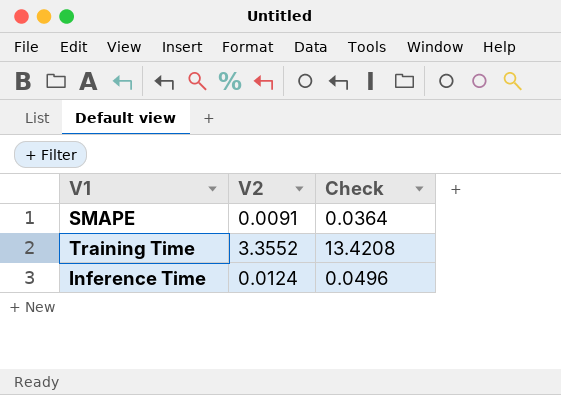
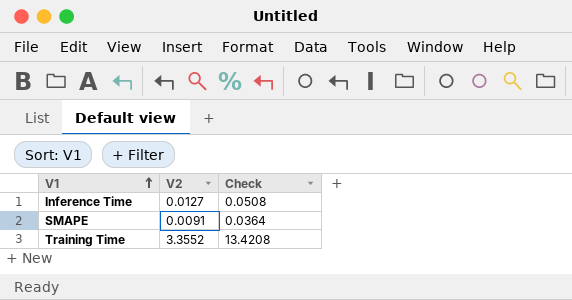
row order: none -> V1 ascending
Inference Time | V2: 0.0124 -> 0.0127
Inference Time | Check: 0.0496 -> 0.0508

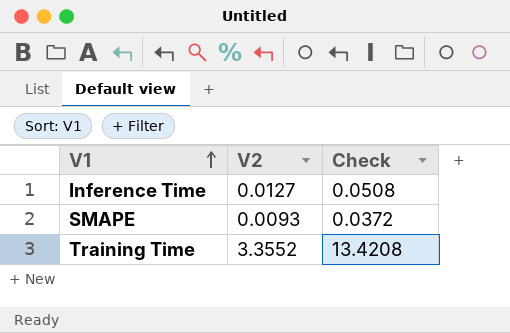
SMAPE | V2: 0.0091 -> 0.0093
SMAPE | Check: 0.0364 -> 0.0372

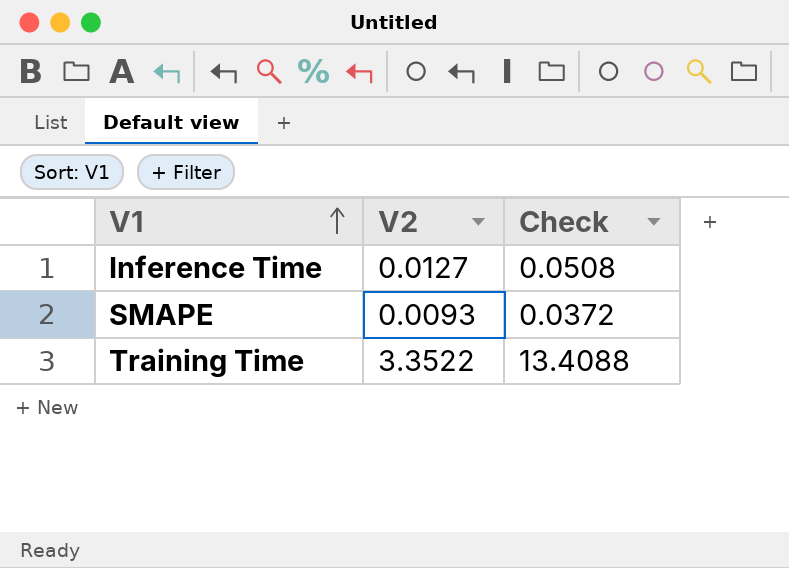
Training Time | V2: 3.3552 -> 3.3522
Training Time | Check: 13.4208 -> 13.4088

